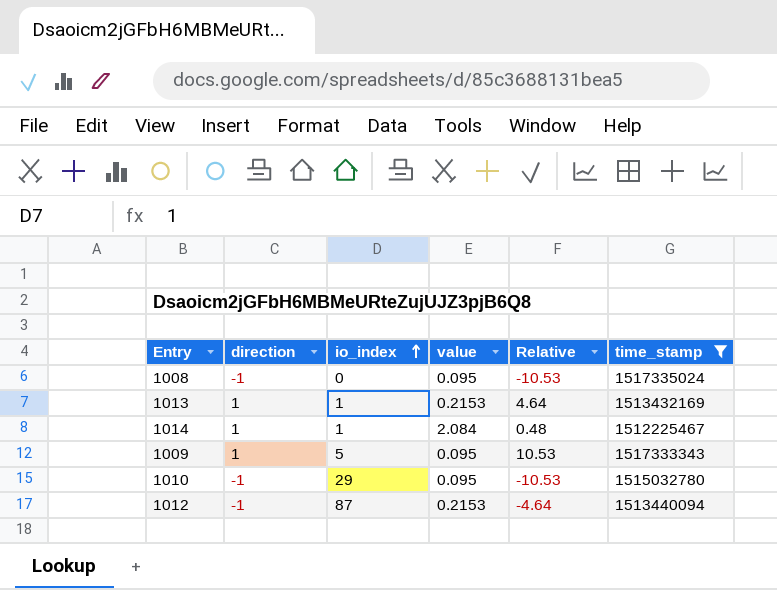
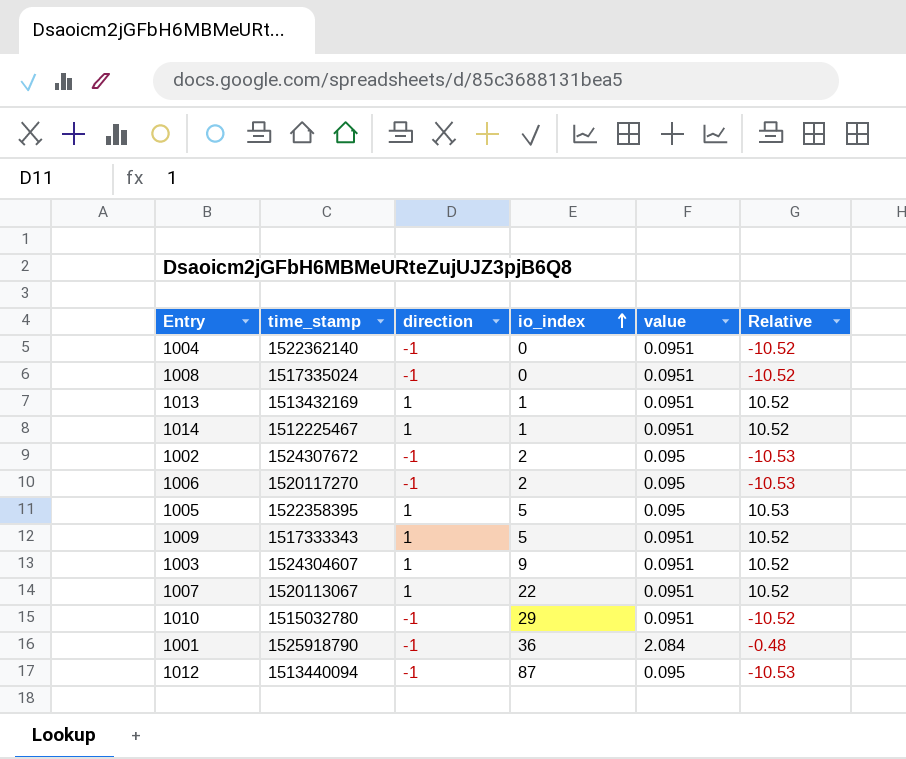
filter: time_stamp <= 1517335024 -> none
column time_stamp | position: 6 -> 2
1008 | value: 0.095 -> 0.0951
1008 | Relative: -10.53 -> -10.52
1013 | value: 0.2153 -> 0.0951
1013 | Relative: 4.64 -> 10.52
1014 | value: 2.084 -> 0.0951
1014 | Relative: 0.48 -> 10.52
1009 | value: 0.095 -> 0.0951
1009 | Relative: 10.53 -> 10.52
1010 | value: 0.095 -> 0.0951
1010 | Relative: -10.53 -> -10.52
1012 | value: 0.2153 -> 0.095
1012 | Relative: -4.64 -> -10.53

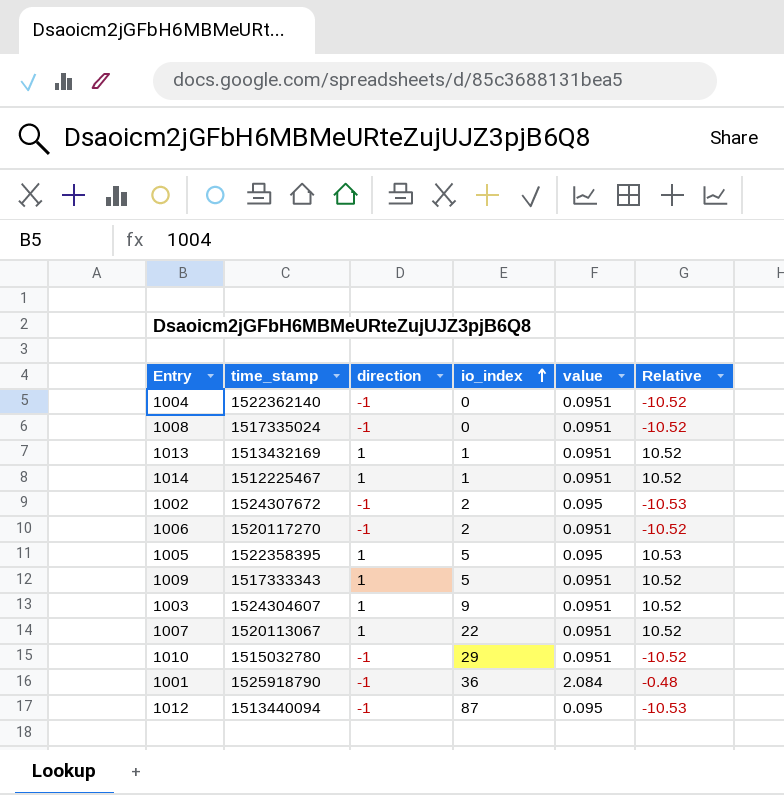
1006 | value: 0.095 -> 0.0951
1006 | Relative: -10.53 -> -10.52

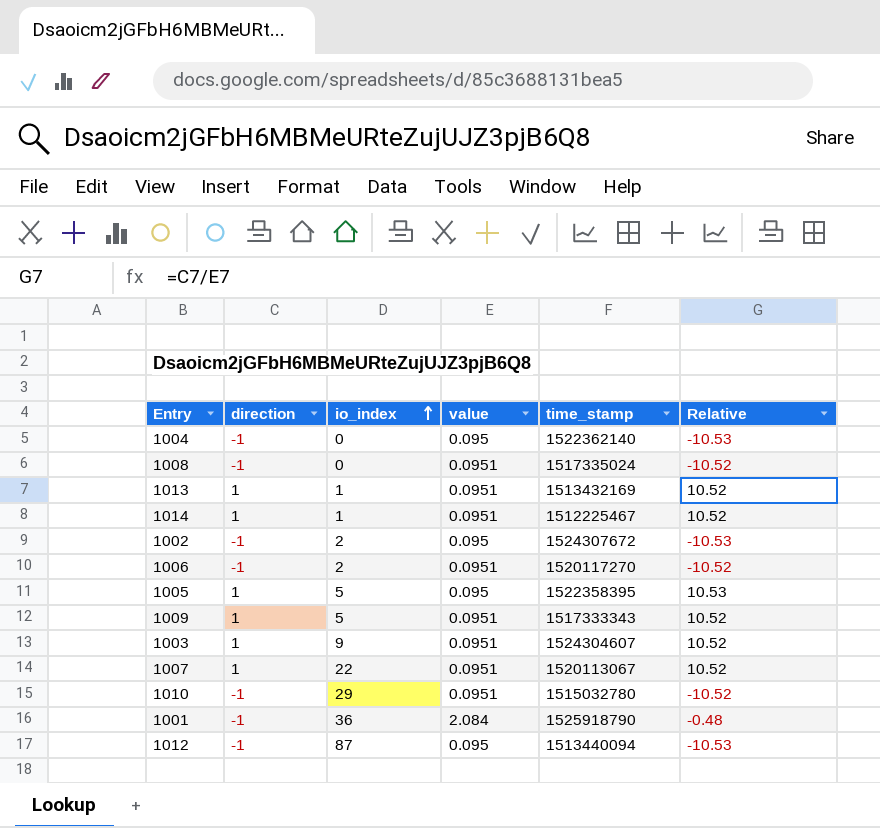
column time_stamp | position: 2 -> 5
1004 | value: 0.0951 -> 0.095
1004 | Relative: -10.52 -> -10.53

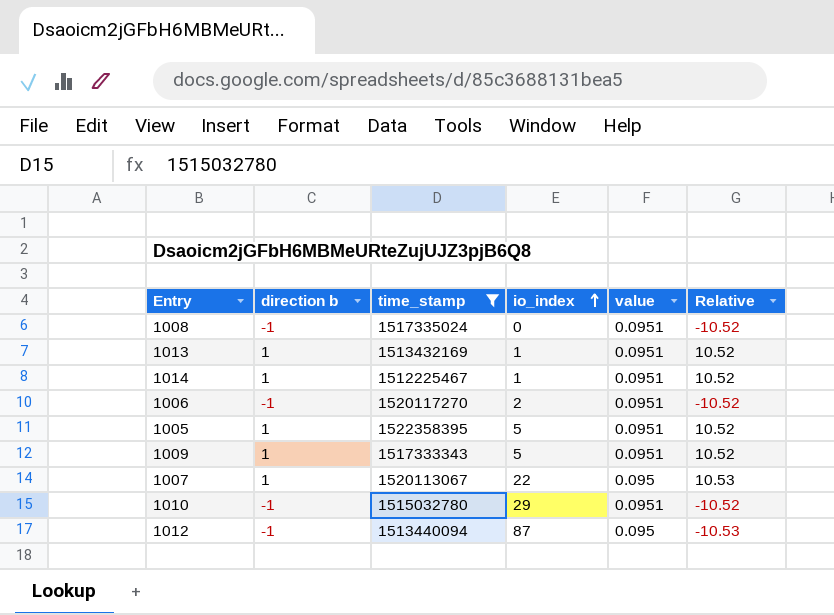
filter: none -> time_stamp <= 1522358395
column name: direction -> direction b
column time_stamp | position: 5 -> 3
1005 | value: 0.095 -> 0.0951
1005 | Relative: 10.53 -> 10.52
1007 | value: 0.0951 -> 0.095
1007 | Relative: 10.52 -> 10.53

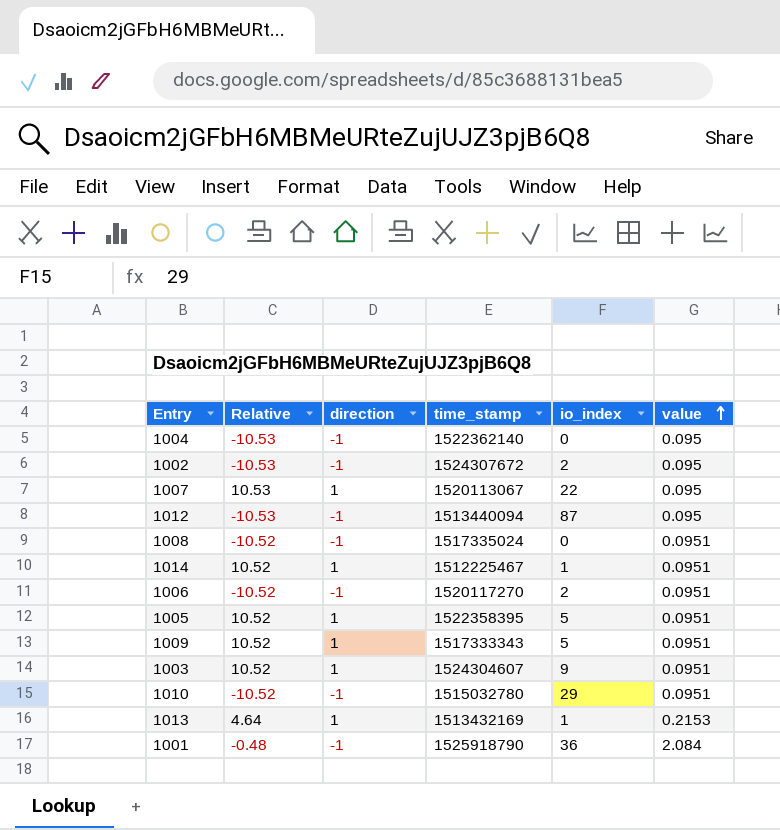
filter: time_stamp <= 1522358395 -> none
row order: io_index ascending -> value ascending
column Relative | position: 6 -> 2
column name: direction b -> direction
1013 | Relative: 10.52 -> 4.64
1013 | value: 0.0951 -> 0.2153

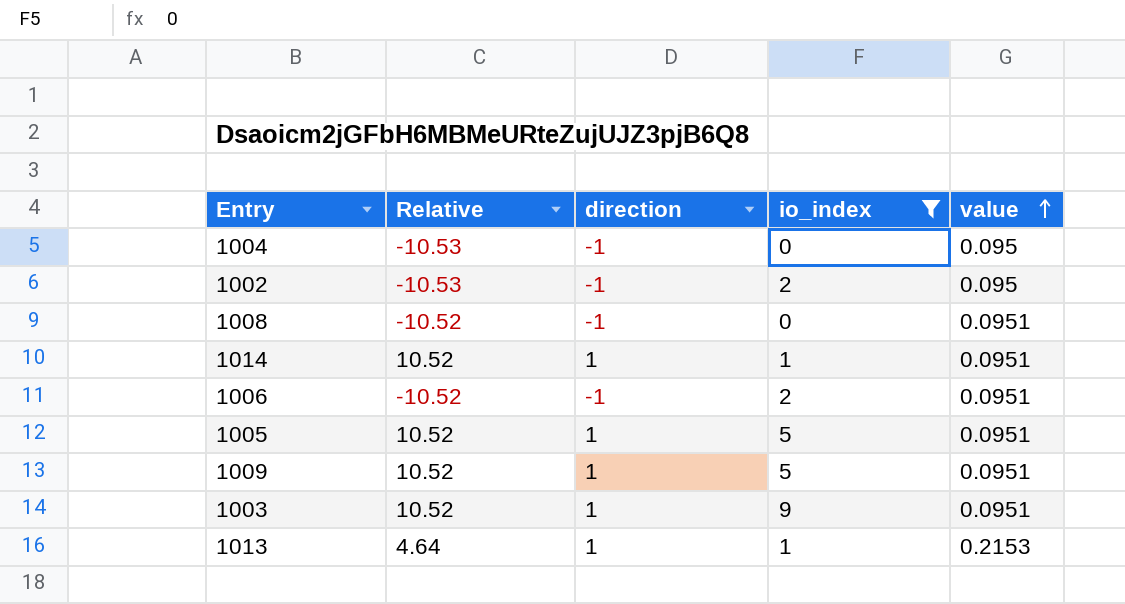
filter: none -> io_index <= 9
column time_stamp | position: 4 -> none

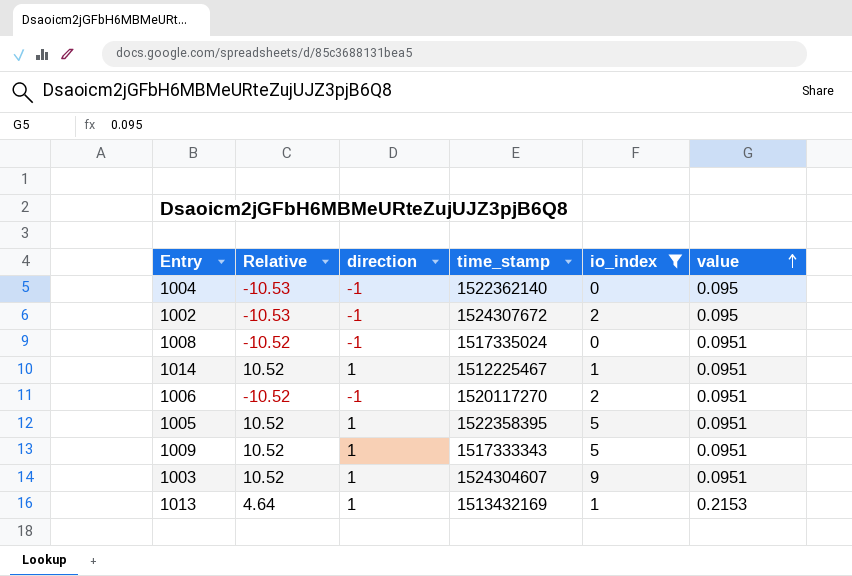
column time_stamp | position: none -> 4

